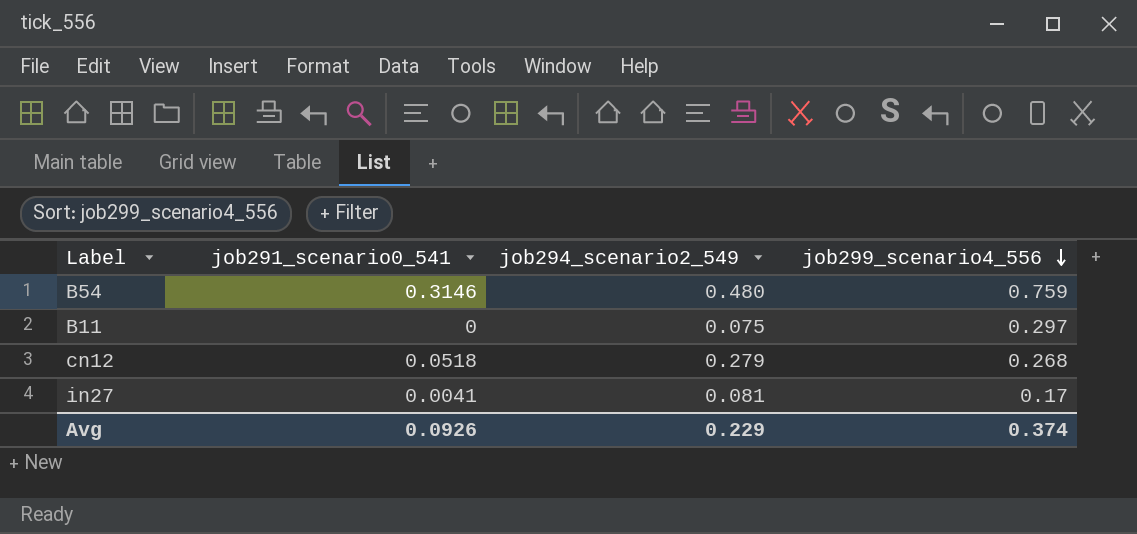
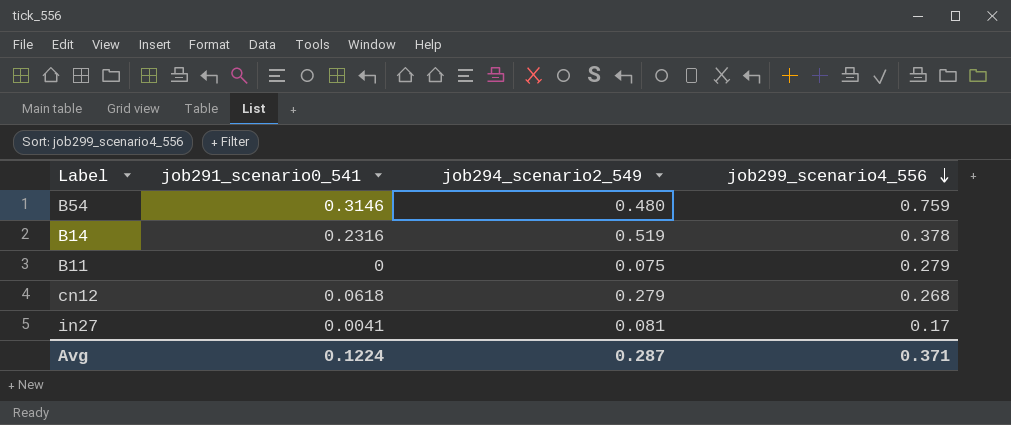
row B14: none -> 0.2316 | 0.519 | 0.378
B11 | job299_scenario4_556: 0.297 -> 0.279
cn12 | job291_scenario0_541: 0.0518 -> 0.0618
Avg | job291_scenario0_541: 0.0926 -> 0.1224
Avg | job294_scenario2_549: 0.229 -> 0.287
Avg | job299_scenario4_556: 0.374 -> 0.371

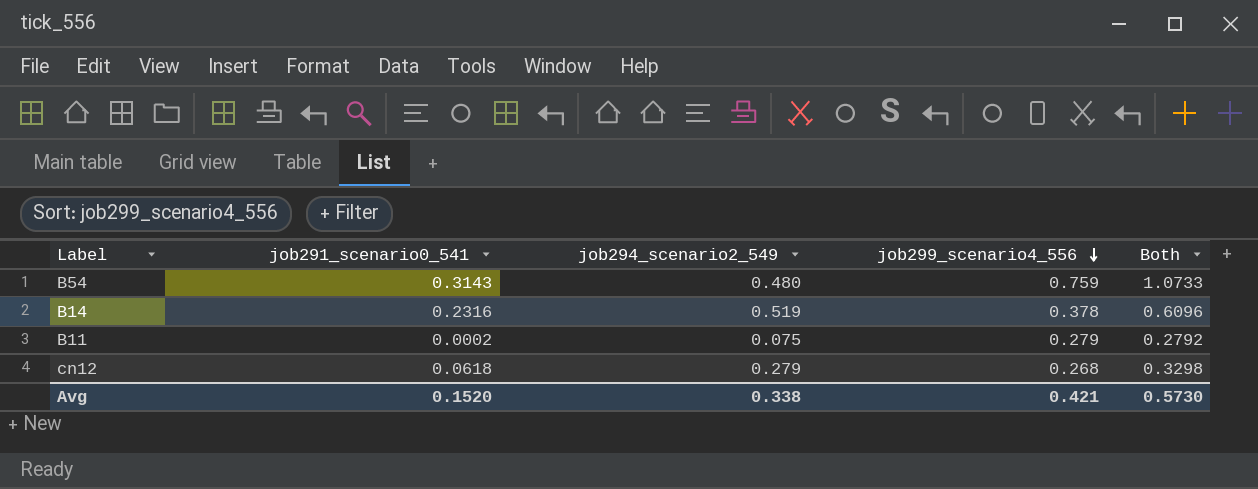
column Both | formula: none -> [job291_scenario0_541] + [job299_scenario4_556]
row in27: 0.0041 | 0.081 | 0.17 -> none
B54 | job291_scenario0_541: 0.3146 -> 0.3143
B11 | job291_scenario0_541: 0 -> 0.0002
Avg | job291_scenario0_541: 0.1224 -> 0.1520
Avg | job294_scenario2_549: 0.287 -> 0.338
Avg | job299_scenario4_556: 0.371 -> 0.421

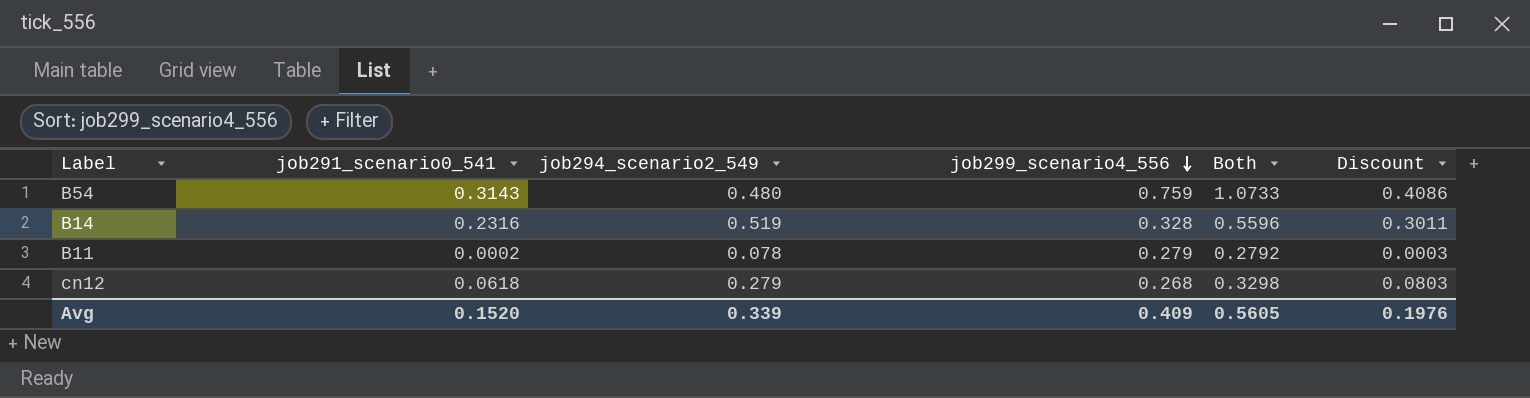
column Discount | formula: none -> [job291_scenario0_541] * 1.3
B14 | job299_scenario4_556: 0.378 -> 0.328
B14 | Both: 0.6096 -> 0.5596
B11 | job294_scenario2_549: 0.075 -> 0.078
Avg | job294_scenario2_549: 0.338 -> 0.339
Avg | job299_scenario4_556: 0.421 -> 0.409
Avg | Both: 0.5730 -> 0.5605

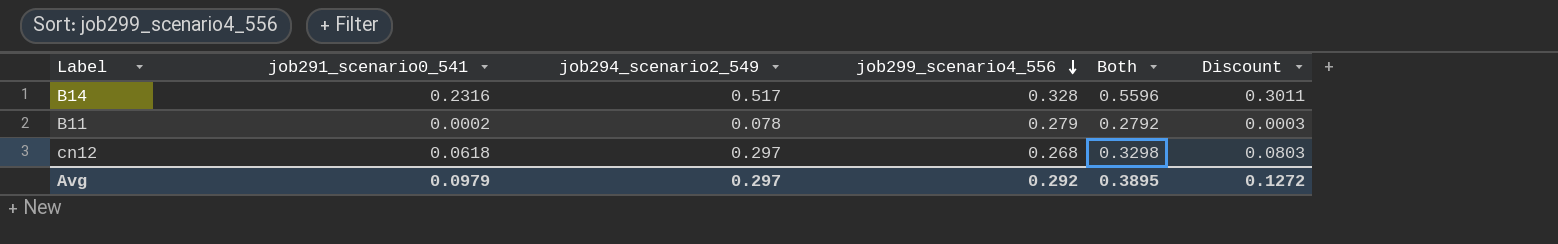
row B54: 0.3143 | 0.480 | 0.759 | 1.0733 | 0.4086 -> none
B14 | job294_scenario2_549: 0.519 -> 0.517
cn12 | job294_scenario2_549: 0.279 -> 0.297
Avg | job291_scenario0_541: 0.1520 -> 0.0979
Avg | job294_scenario2_549: 0.339 -> 0.297
Avg | job299_scenario4_556: 0.409 -> 0.292
Avg | Both: 0.5605 -> 0.3895
Avg | Discount: 0.1976 -> 0.1272

